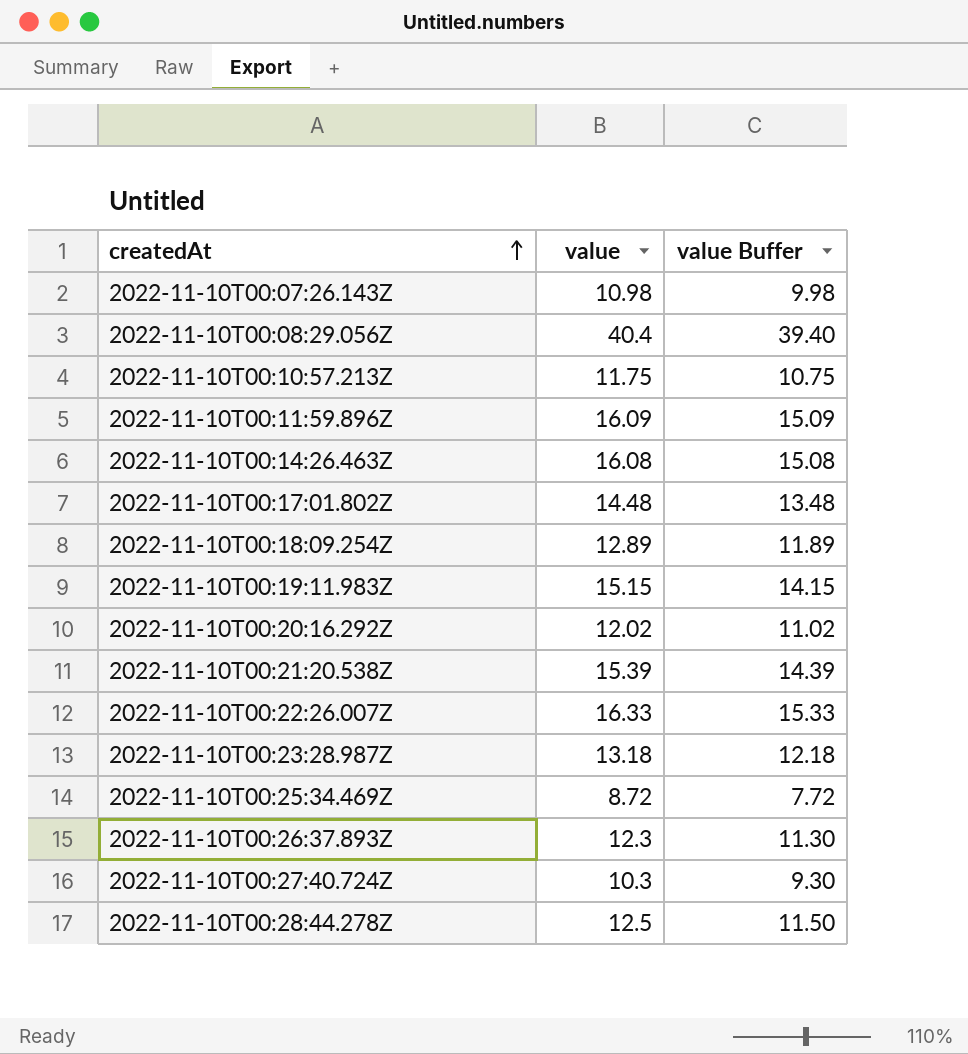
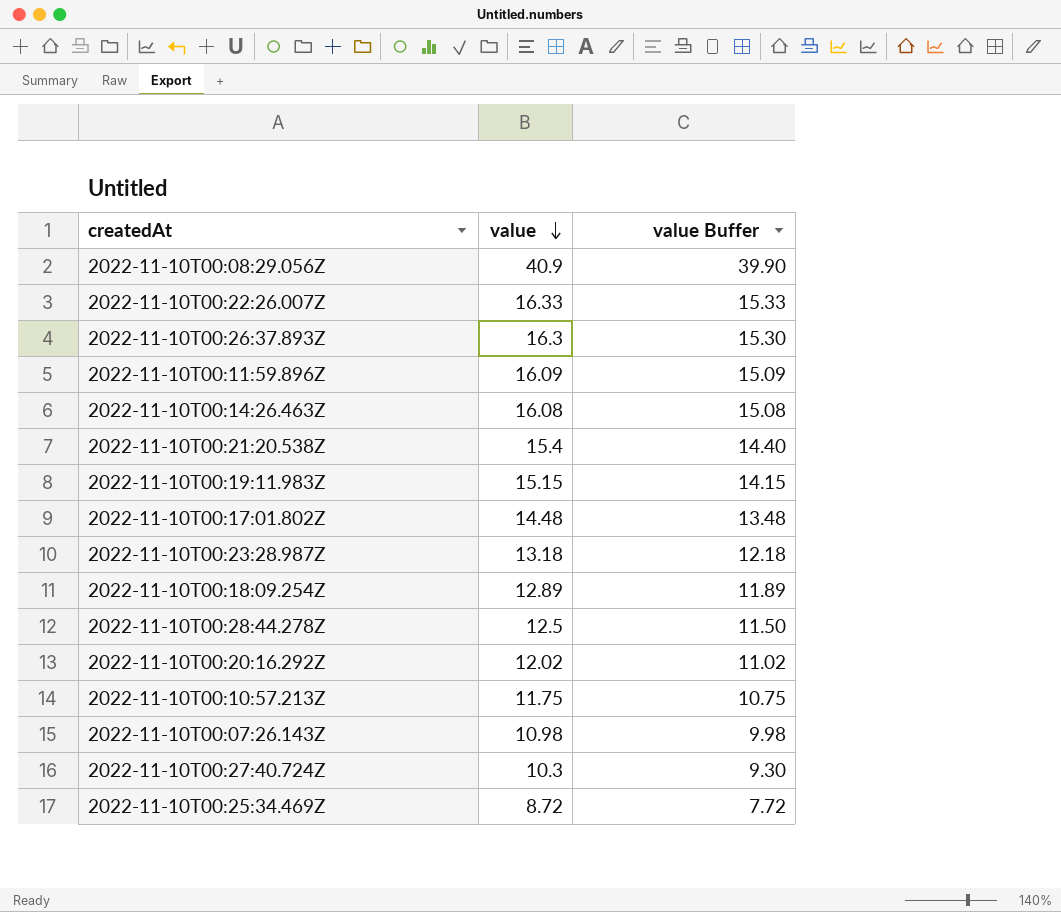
row order: createdAt ascending -> value descending
2022-11-10T00:08:29.056Z | value: 40.4 -> 40.9
2022-11-10T00:08:29.056Z | value Buffer: 39.40 -> 39.90
2022-11-10T00:26:37.893Z | value: 12.3 -> 16.3
2022-11-10T00:26:37.893Z | value Buffer: 11.30 -> 15.30
2022-11-10T00:21:20.538Z | value: 15.39 -> 15.4
2022-11-10T00:21:20.538Z | value Buffer: 14.39 -> 14.40

